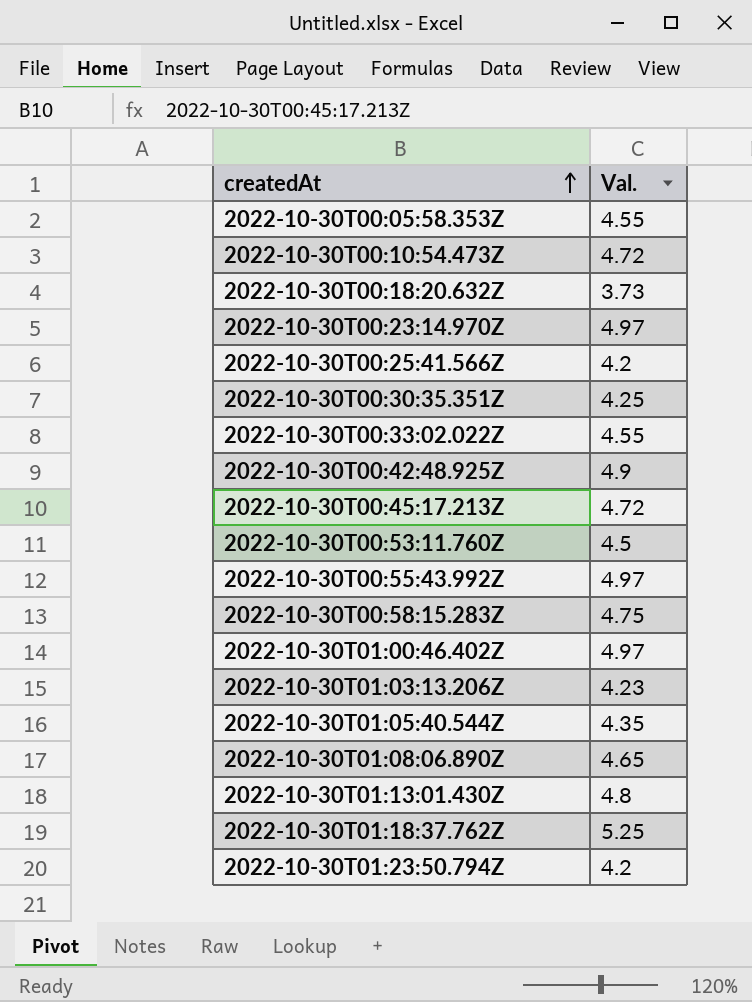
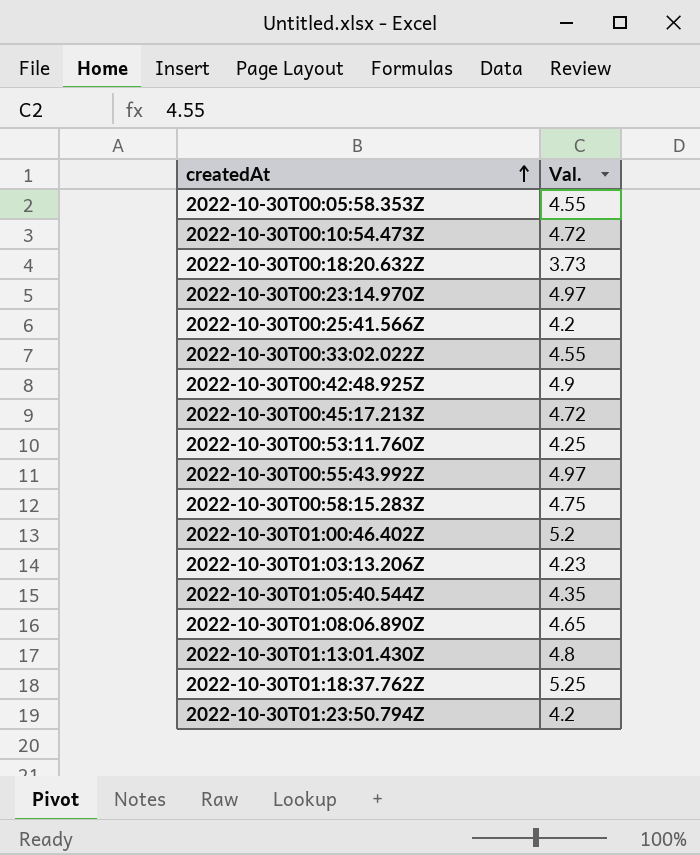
row 2022-10-30T00:30:35.351Z: 4.25 -> none
2022-10-30T00:53:11.760Z | Val.: 4.5 -> 4.25
2022-10-30T01:00:46.402Z | Val.: 4.97 -> 5.2

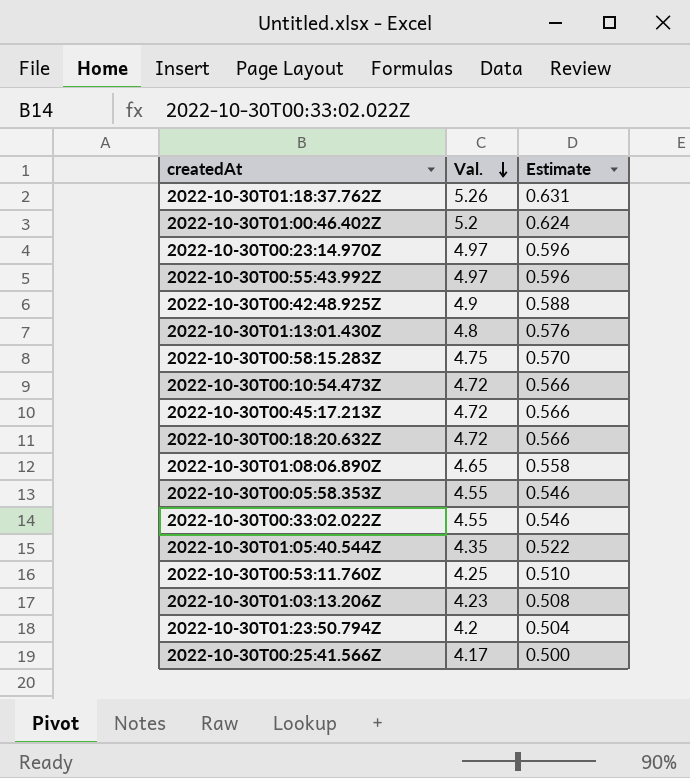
row order: createdAt ascending -> Val. descending
column Estimate | formula: none -> [Val.] * 0.12
2022-10-30T01:18:37.762Z | Val.: 5.25 -> 5.26
2022-10-30T00:18:20.632Z | Val.: 3.73 -> 4.72
2022-10-30T00:25:41.566Z | Val.: 4.2 -> 4.17

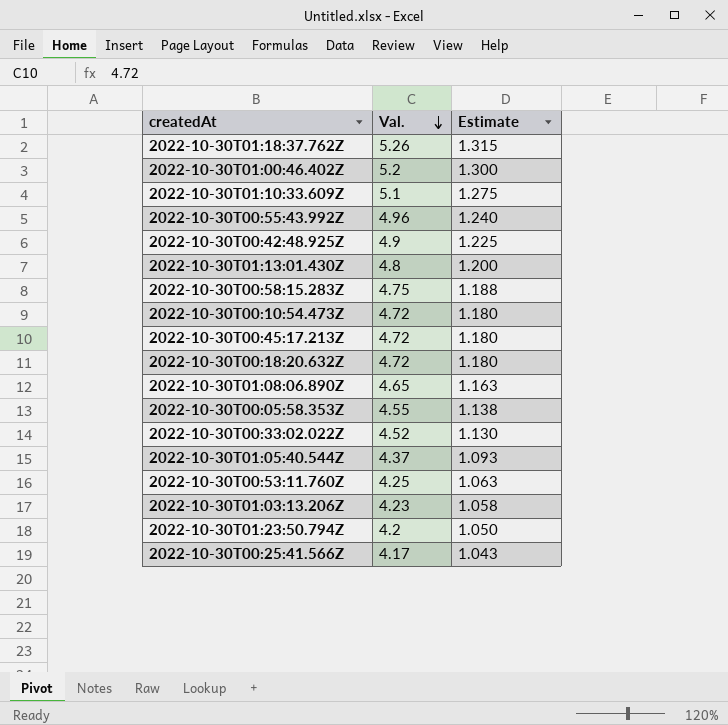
column Estimate | formula: [Val.] * 0.12 -> [Val.] * 0.25
row 2022-10-30T00:23:14.970Z: 4.97 | 0.596 -> none
row 2022-10-30T01:10:33.609Z: none -> 5.1 | 1.275
2022-10-30T00:55:43.992Z | Val.: 4.97 -> 4.96
2022-10-30T00:33:02.022Z | Val.: 4.55 -> 4.52
2022-10-30T01:05:40.544Z | Val.: 4.35 -> 4.37

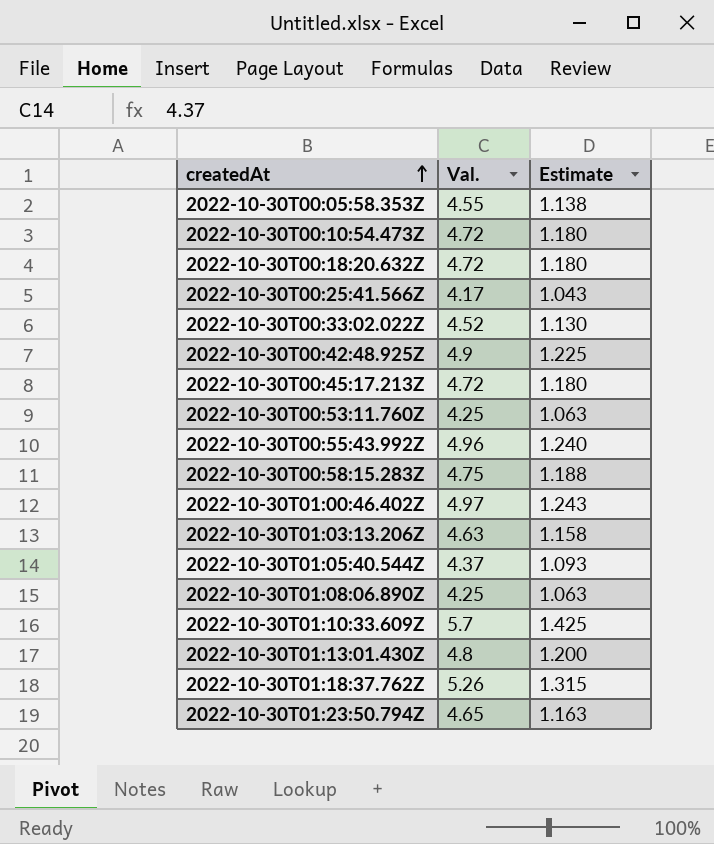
row order: Val. descending -> createdAt ascending
2022-10-30T01:00:46.402Z | Val.: 5.2 -> 4.97
2022-10-30T01:00:46.402Z | Estimate: 1.300 -> 1.243
2022-10-30T01:03:13.206Z | Val.: 4.23 -> 4.63
2022-10-30T01:03:13.206Z | Estimate: 1.058 -> 1.158
2022-10-30T01:08:06.890Z | Val.: 4.65 -> 4.25
2022-10-30T01:08:06.890Z | Estimate: 1.163 -> 1.063
2022-10-30T01:10:33.609Z | Val.: 5.1 -> 5.7
2022-10-30T01:10:33.609Z | Estimate: 1.275 -> 1.425
2022-10-30T01:23:50.794Z | Val.: 4.2 -> 4.65
2022-10-30T01:23:50.794Z | Estimate: 1.050 -> 1.163

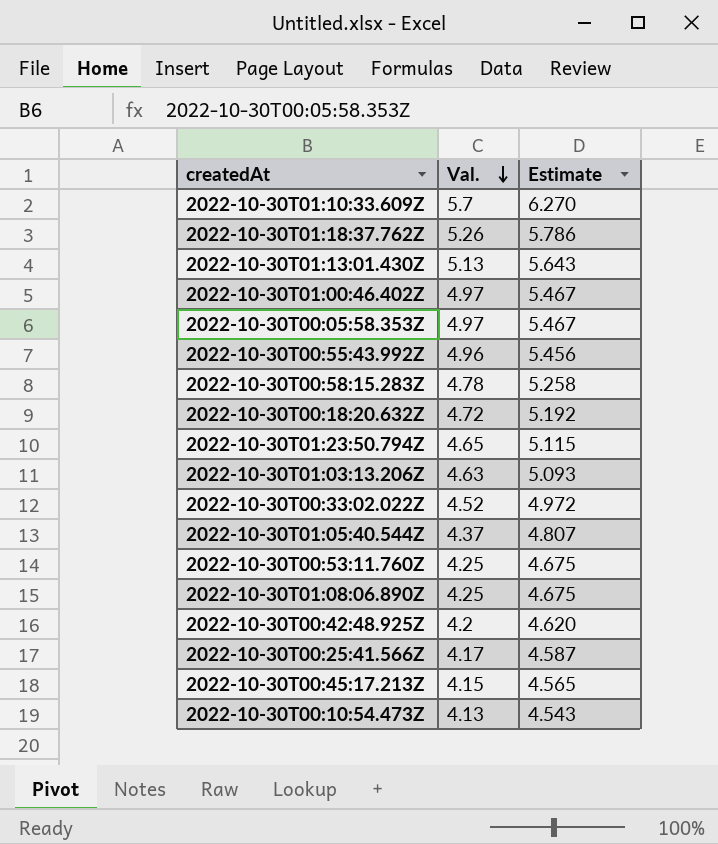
row order: createdAt ascending -> Val. descending
column Estimate | formula: [Val.] * 0.25 -> [Val.] * 1.1
2022-10-30T01:13:01.430Z | Val.: 4.8 -> 5.13
2022-10-30T00:05:58.353Z | Val.: 4.55 -> 4.97
2022-10-30T00:58:15.283Z | Val.: 4.75 -> 4.78
2022-10-30T00:42:48.925Z | Val.: 4.9 -> 4.2
2022-10-30T00:45:17.213Z | Val.: 4.72 -> 4.15
2022-10-30T00:10:54.473Z | Val.: 4.72 -> 4.13

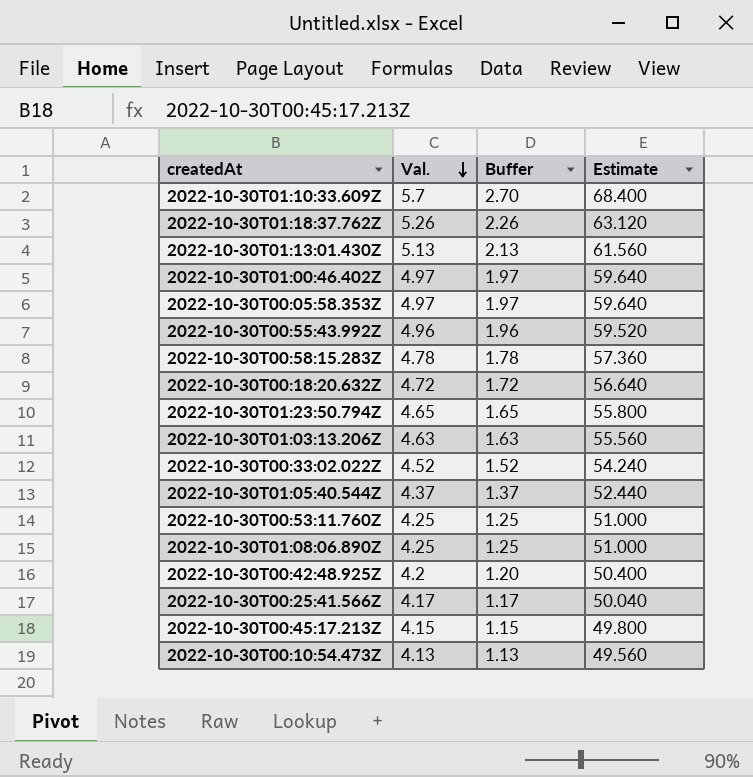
column Buffer | formula: none -> [Val.] - 3
column Estimate | formula: [Val.] * 1.1 -> [Val.] * 12

